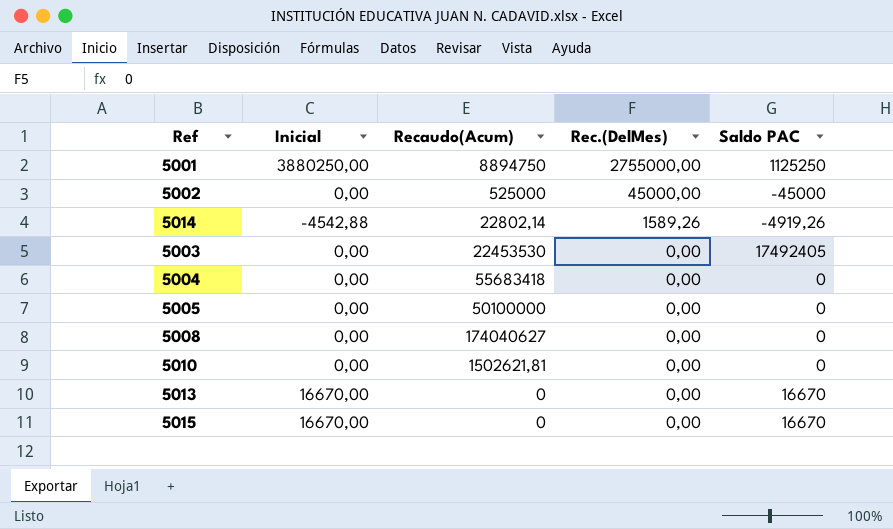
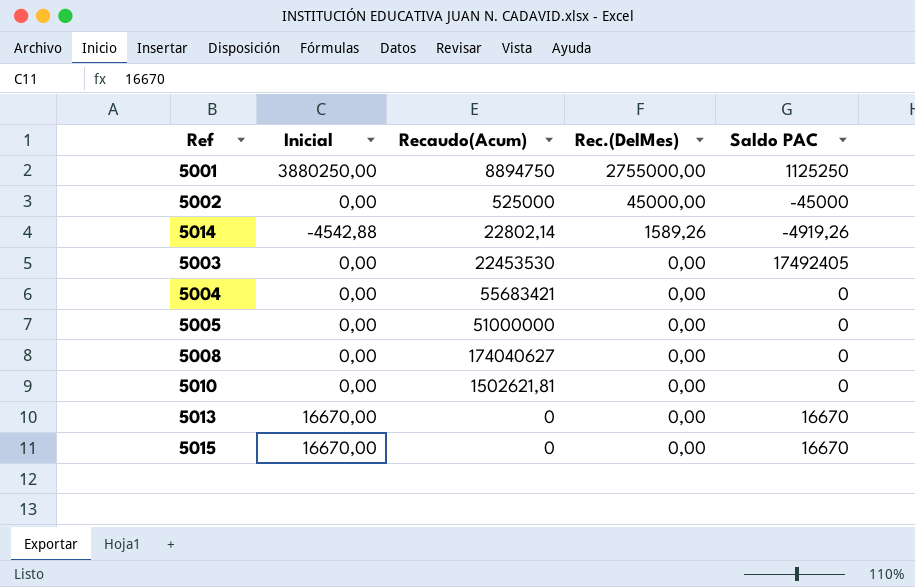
5004 | Recaudo(Acum): 55683418 -> 55683421
5005 | Recaudo(Acum): 50100000 -> 51000000

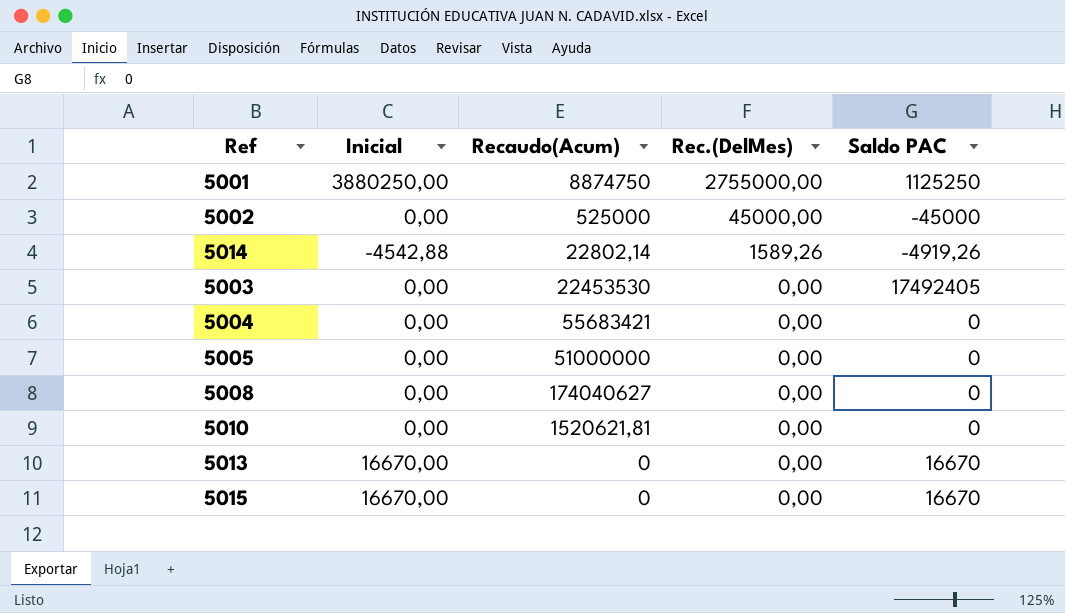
5001 | Recaudo(Acum): 8894750 -> 8874750
5010 | Recaudo(Acum): 1502621,81 -> 1520621,81

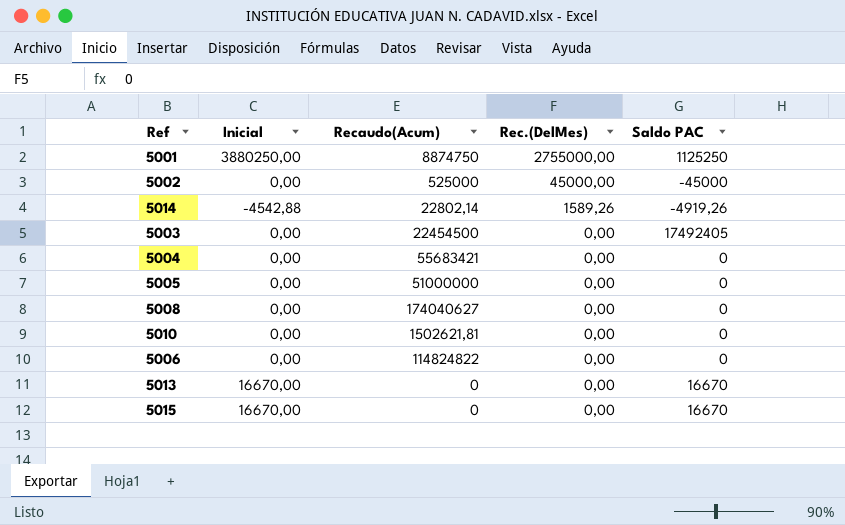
5003 | Recaudo(Acum): 22453530 -> 22454500
5010 | Recaudo(Acum): 1520621,81 -> 1502621,81
row 5006: none -> 0,00 | 114824822 | 0,00 | 0

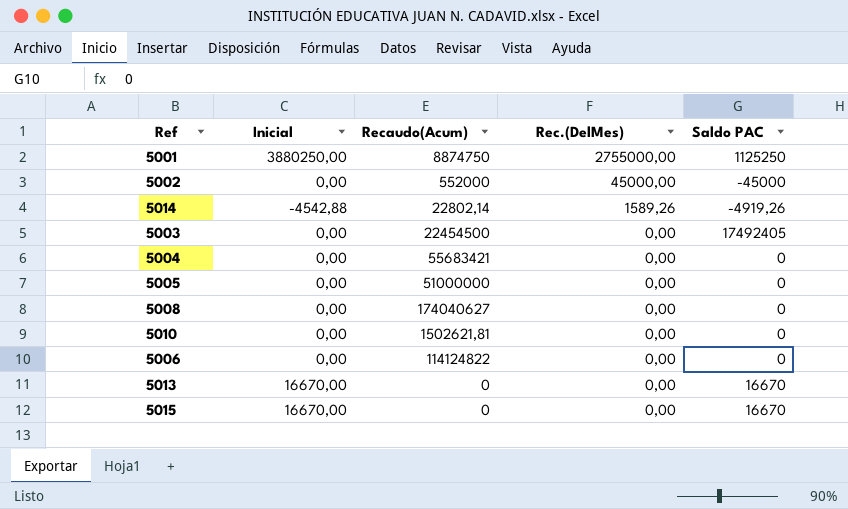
5002 | Recaudo(Acum): 525000 -> 552000
5006 | Recaudo(Acum): 114824822 -> 114124822

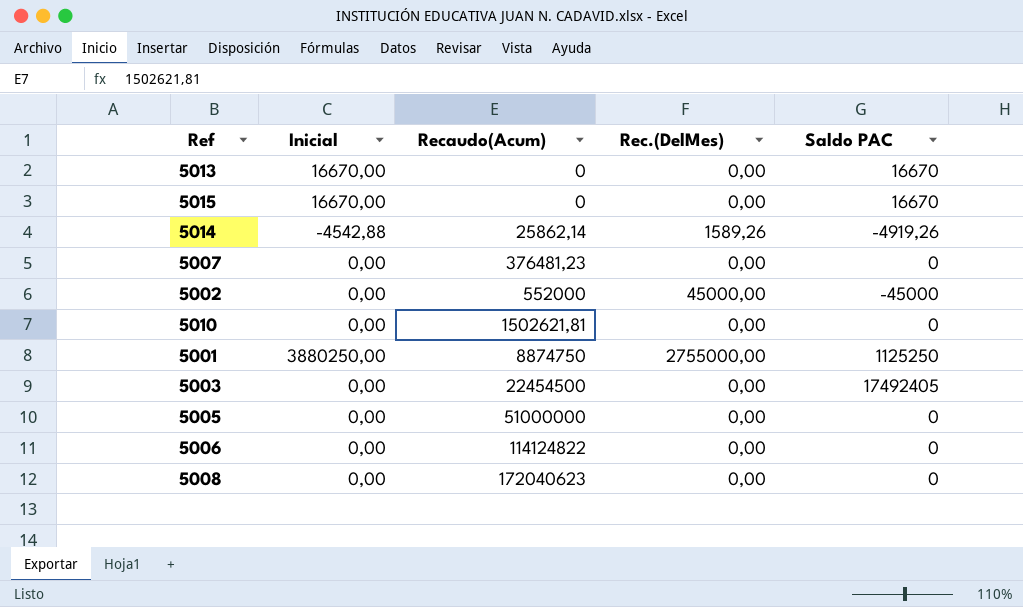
row order: Rec.(DelMes) descending -> Recaudo(Acum) ascending
row 5004: 0,00 | 55683421 | 0,00 | 0 -> none
5014 | Recaudo(Acum): 22802,14 -> 25862,14
row 5007: none -> 0,00 | 376481,23 | 0,00 | 0
5008 | Recaudo(Acum): 174040627 -> 172040623

